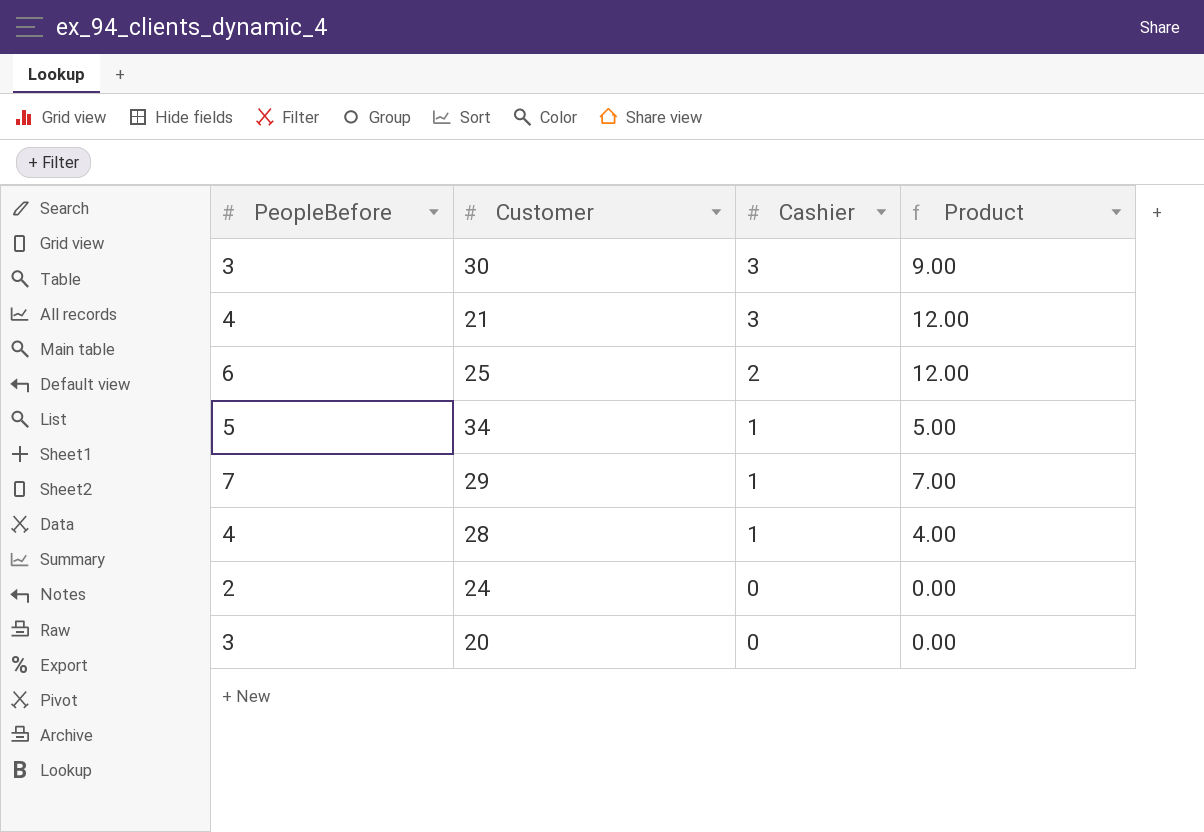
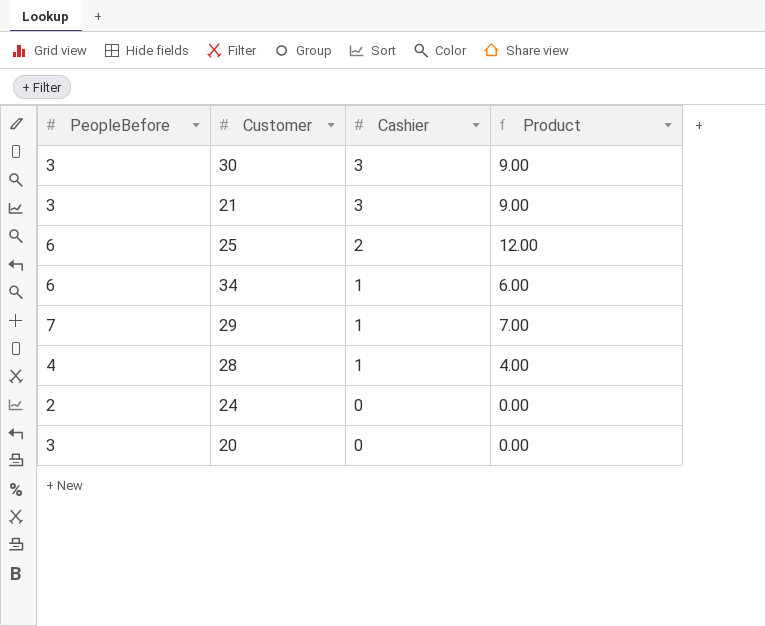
21 | PeopleBefore: 4 -> 3
21 | Product: 12.00 -> 9.00
34 | PeopleBefore: 5 -> 6
34 | Product: 5.00 -> 6.00

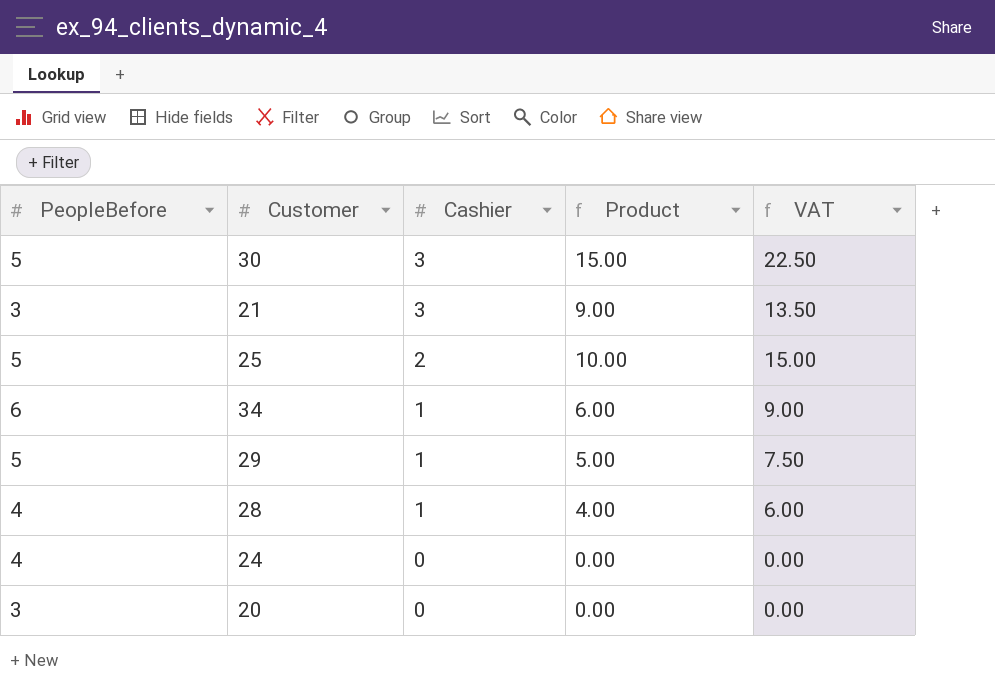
column VAT | formula: none -> [Product] * 1.5
30 | PeopleBefore: 3 -> 5
30 | Product: 9.00 -> 15.00
25 | PeopleBefore: 6 -> 5
25 | Product: 12.00 -> 10.00
29 | PeopleBefore: 7 -> 5
29 | Product: 7.00 -> 5.00
24 | PeopleBefore: 2 -> 4

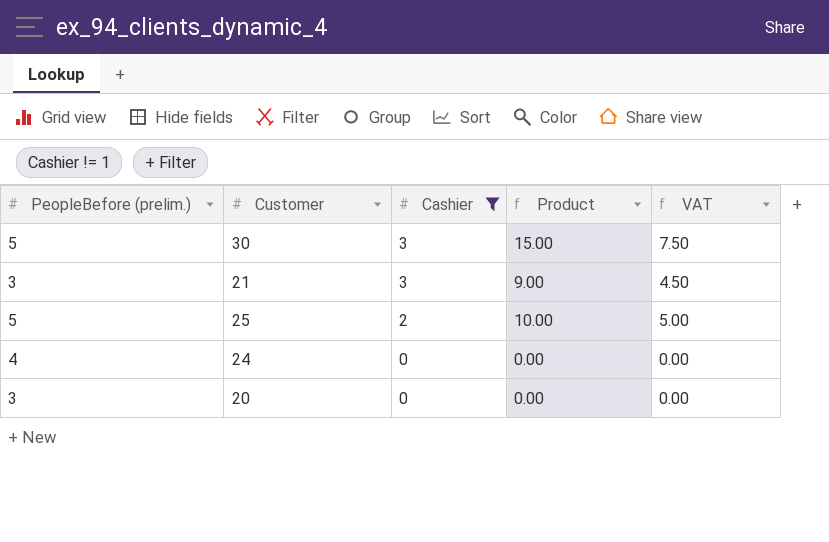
filter: none -> Cashier != 1
column name: PeopleBefore -> PeopleBefore (prelim.)
column VAT | formula: [Product] * 1.5 -> [Product] * 0.5

